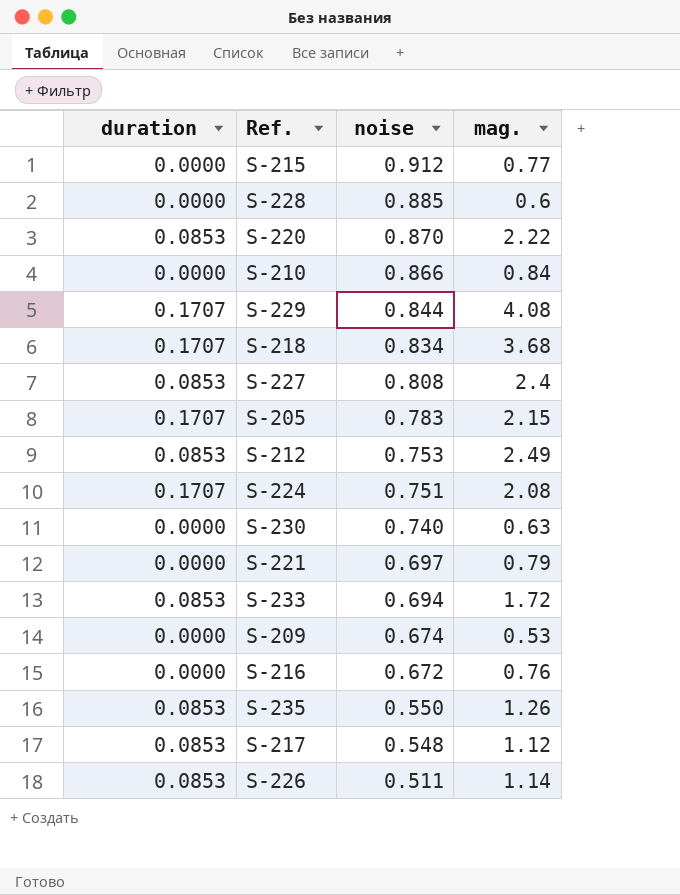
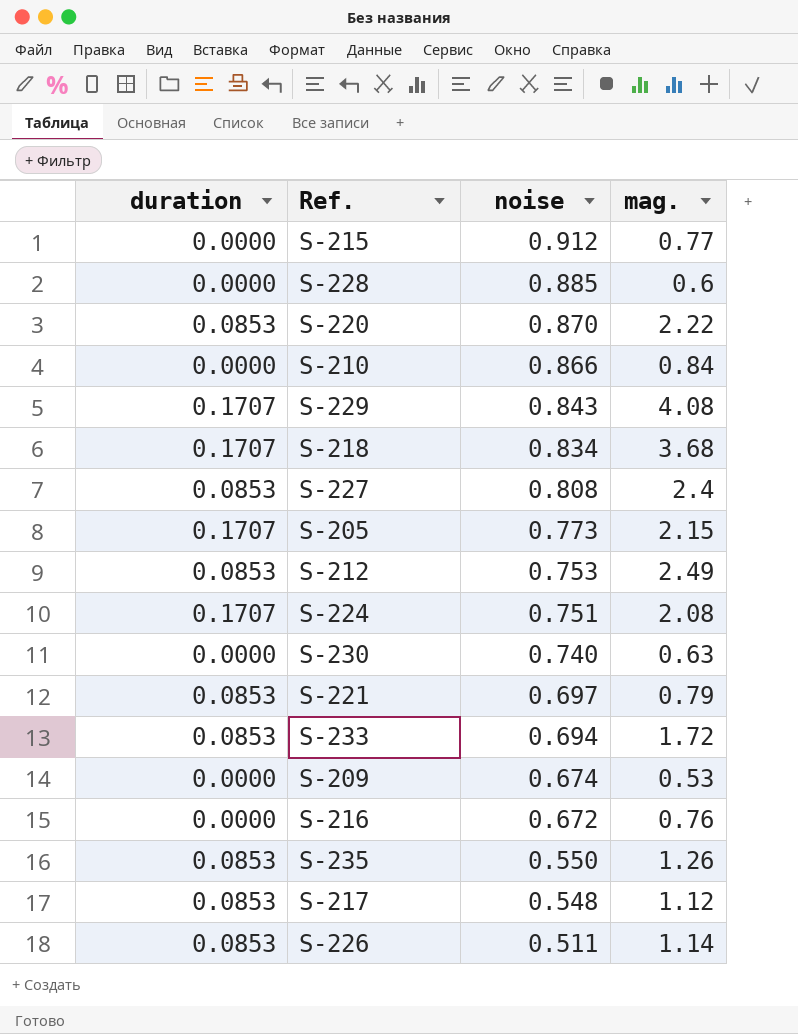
S-229 | noise: 0.844 -> 0.843
S-205 | noise: 0.783 -> 0.773
S-221 | duration: 0.0000 -> 0.0853

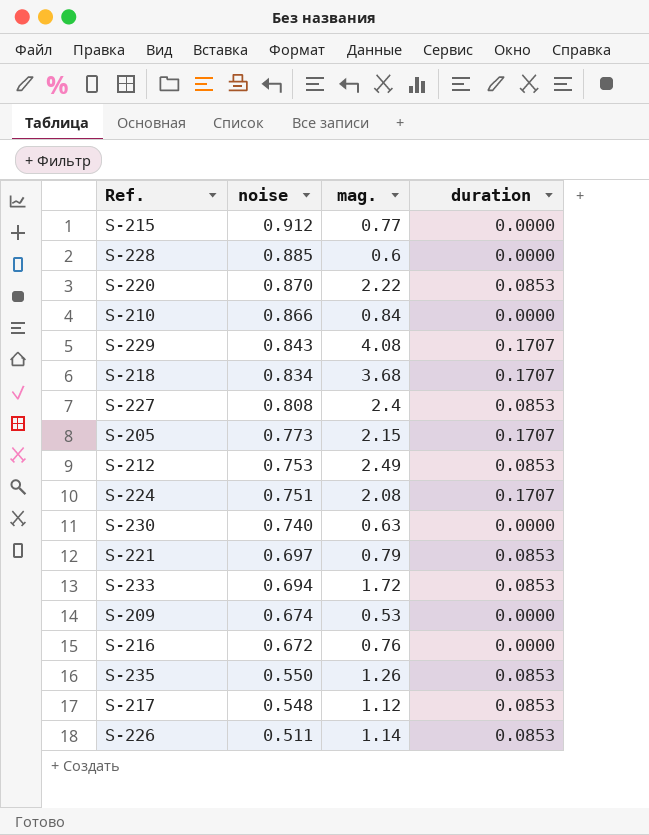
column duration | position: 1 -> 4

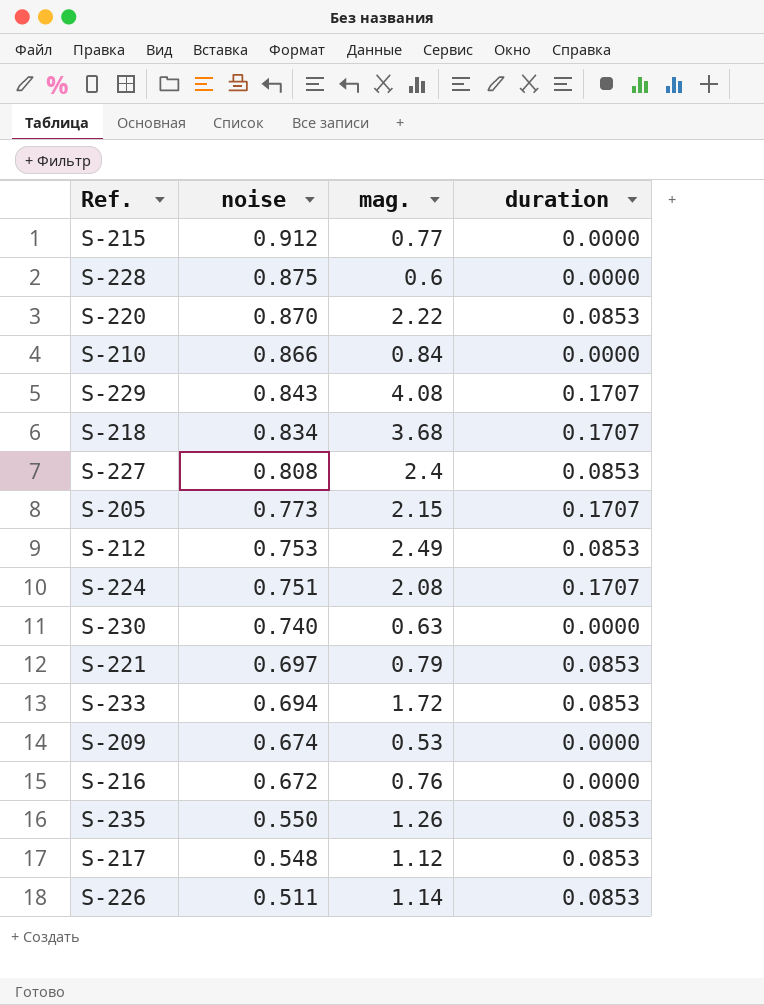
S-228 | noise: 0.885 -> 0.875

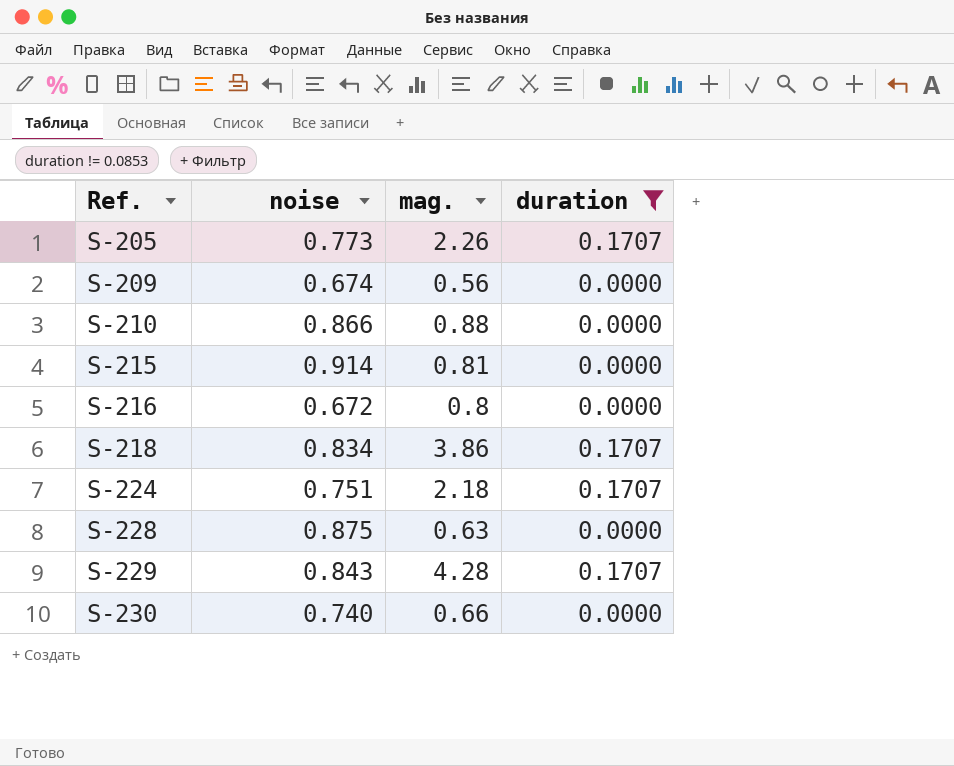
filter: none -> duration != 0.0853
row order: noise descending -> Ref. ascending
S-205 | mag.: 2.15 -> 2.26
S-209 | mag.: 0.53 -> 0.56
S-210 | mag.: 0.84 -> 0.88
S-215 | noise: 0.912 -> 0.914
S-215 | mag.: 0.77 -> 0.81
S-216 | mag.: 0.76 -> 0.8
S-218 | mag.: 3.68 -> 3.86
S-224 | mag.: 2.08 -> 2.18
S-228 | mag.: 0.6 -> 0.63
S-229 | mag.: 4.08 -> 4.28
S-230 | mag.: 0.63 -> 0.66

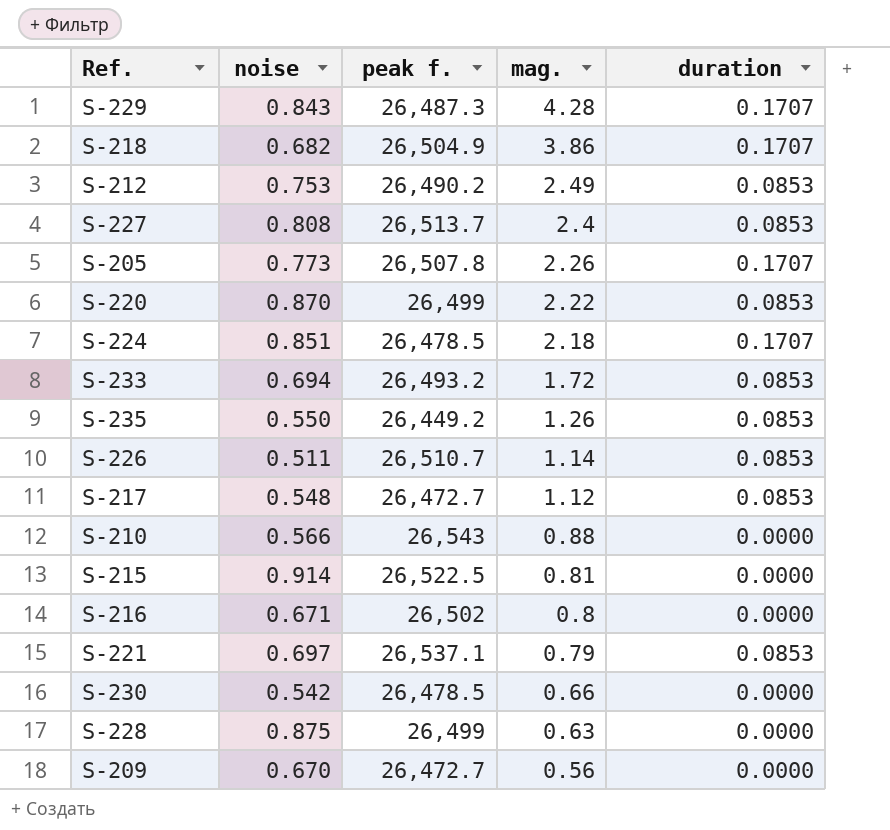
filter: duration != 0.0853 -> none
row order: Ref. ascending -> mag. descending
column peak f. | position: none -> 3
S-218 | noise: 0.834 -> 0.682
S-224 | noise: 0.751 -> 0.851
S-210 | noise: 0.866 -> 0.566
S-216 | noise: 0.672 -> 0.671
S-230 | noise: 0.740 -> 0.542
S-209 | noise: 0.674 -> 0.670

